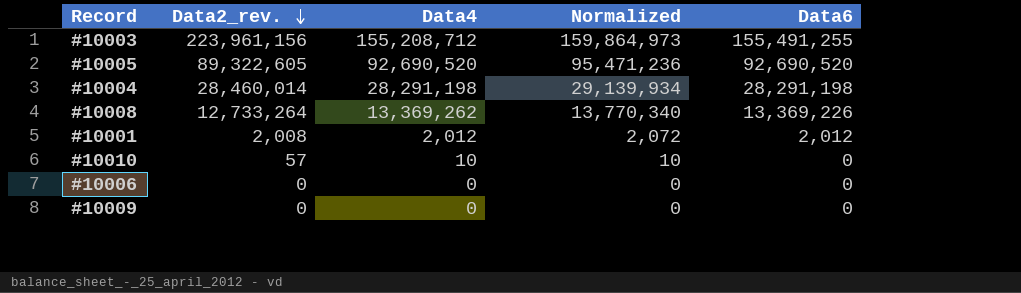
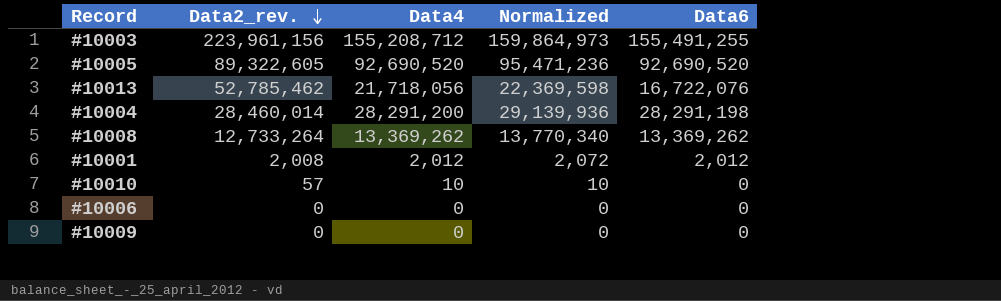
row #10013: none -> 52,785,462 | 21,718,056 | 22,369,598 | 16,722,076
#10004 | Data4: 28,291,198 -> 28,291,200
#10004 | Normalized: 29,139,934 -> 29,139,936
#10008 | Data6: 13,369,226 -> 13,369,262

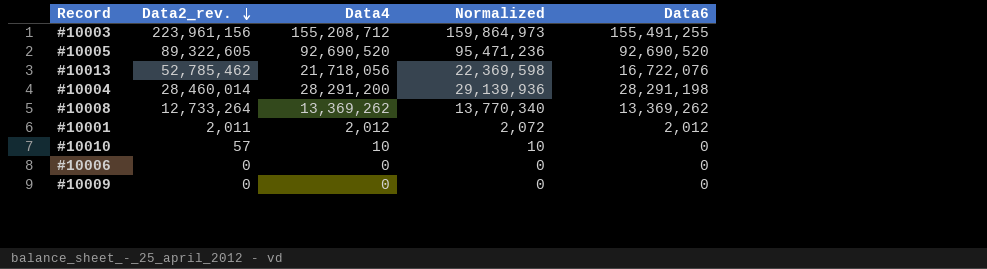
#10001 | Data2_rev.: 2,008 -> 2,011

